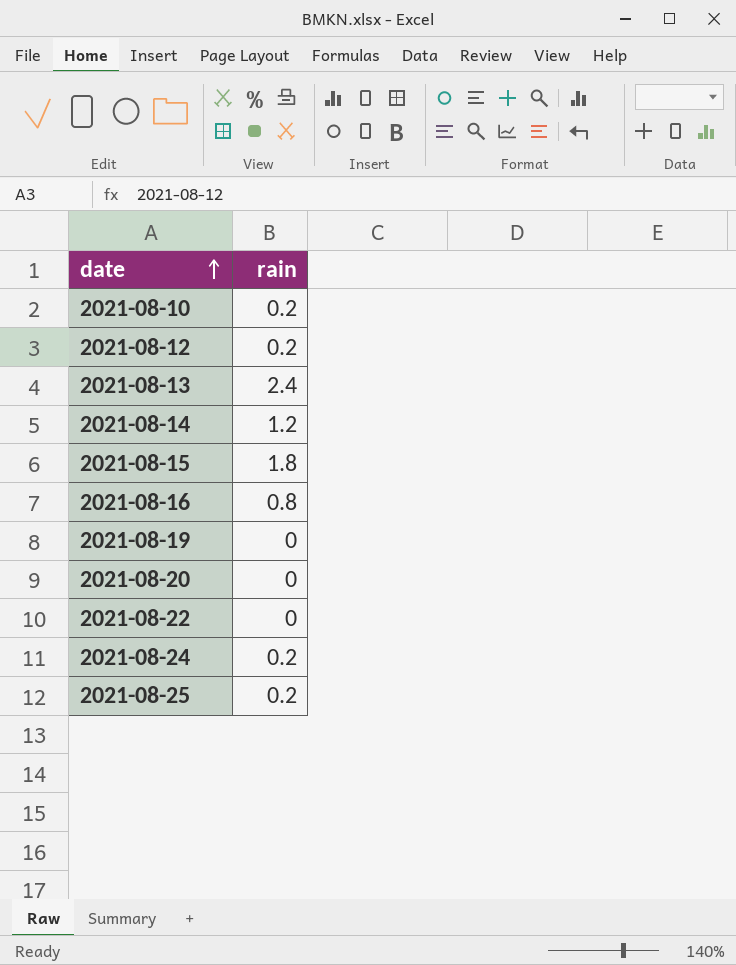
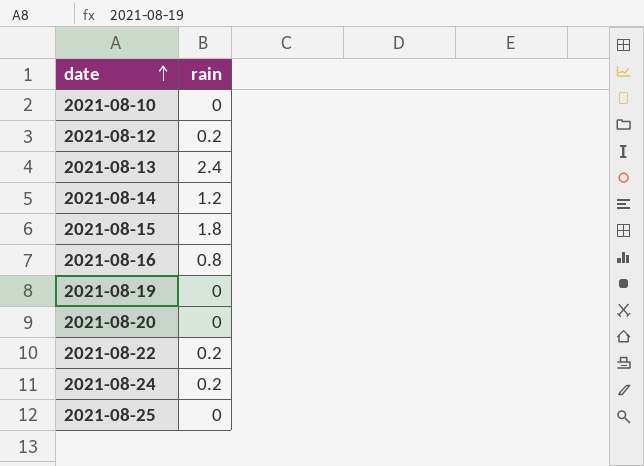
2021-08-10 | rain: 0.2 -> 0
2021-08-22 | rain: 0 -> 0.2
2021-08-25 | rain: 0.2 -> 0

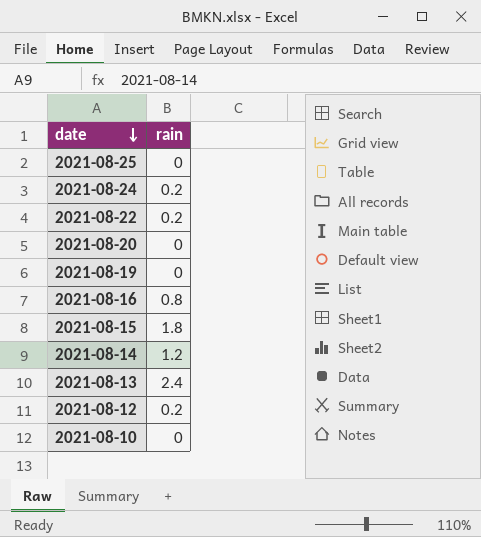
row order: date ascending -> date descending

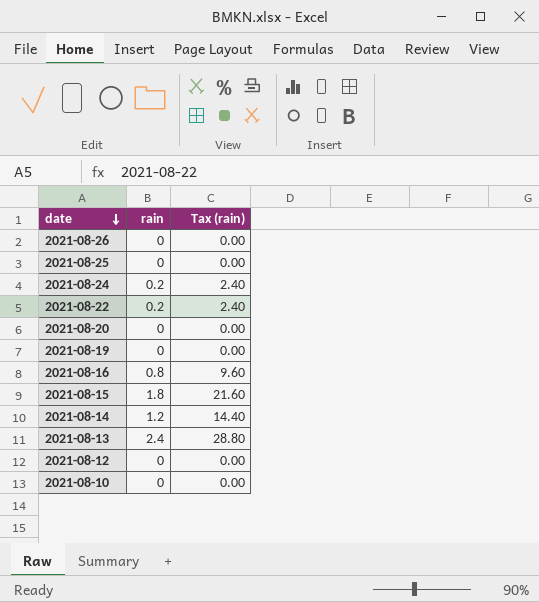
column Tax (rain) | formula: none -> [rain] * 12
row 2021-08-26: none -> 0 | 0.00
2021-08-12 | rain: 0.2 -> 0

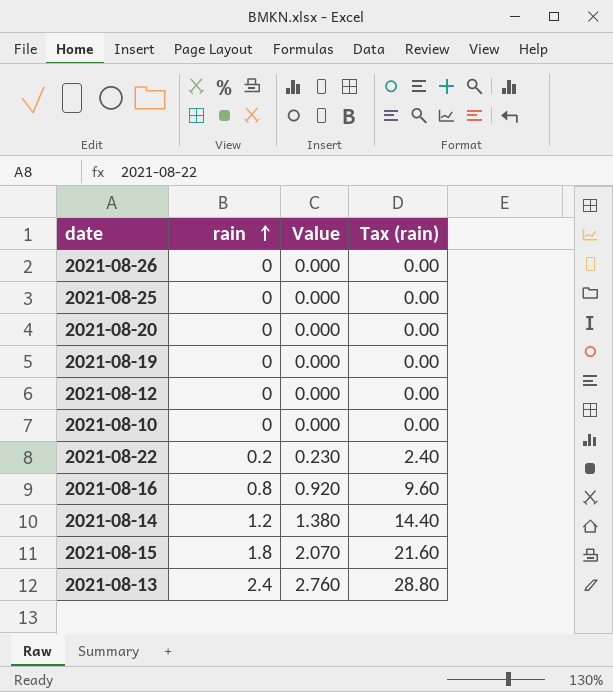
row order: date descending -> rain ascending
column Value | formula: none -> [rain] * 1.15
row 2021-08-24: 0.2 | 2.40 -> none

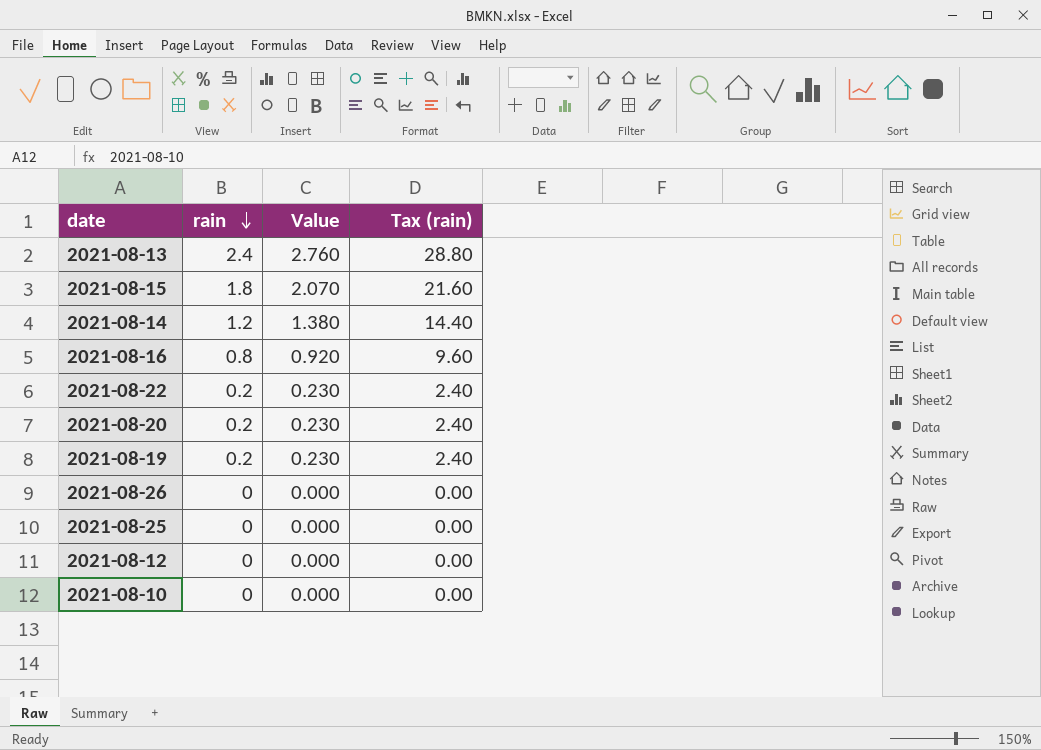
row order: rain ascending -> rain descending
2021-08-20 | rain: 0 -> 0.2
2021-08-20 | Value: 0.000 -> 0.230
2021-08-20 | Tax (rain): 0.00 -> 2.40
2021-08-19 | rain: 0 -> 0.2
2021-08-19 | Value: 0.000 -> 0.230
2021-08-19 | Tax (rain): 0.00 -> 2.40

